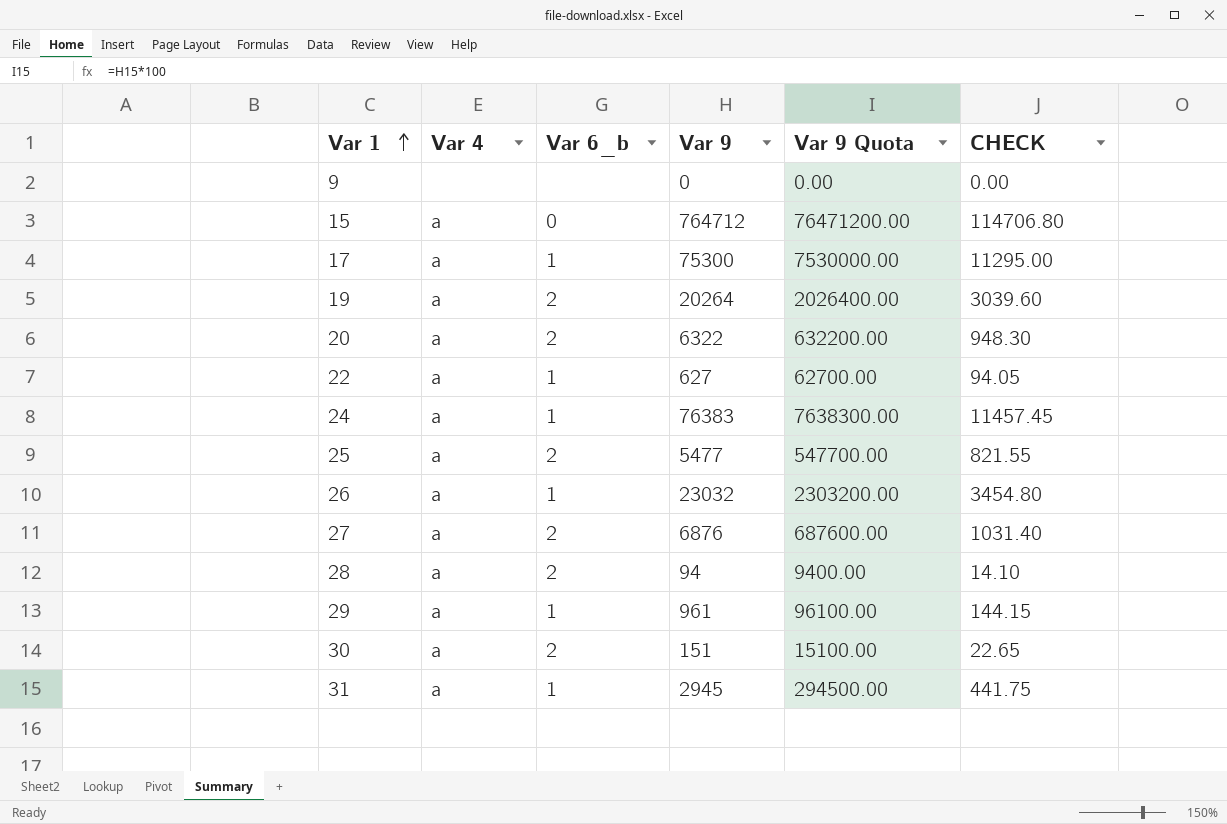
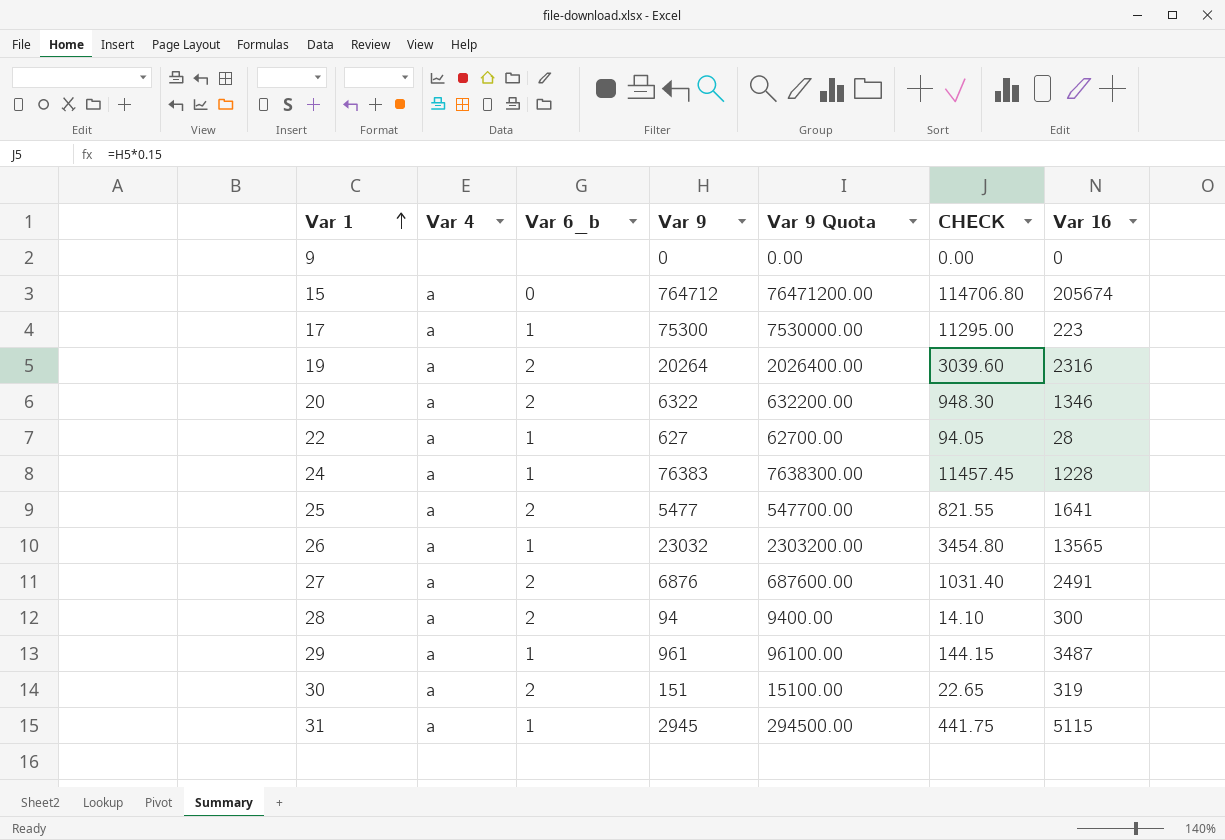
column Var 16 | position: none -> 7

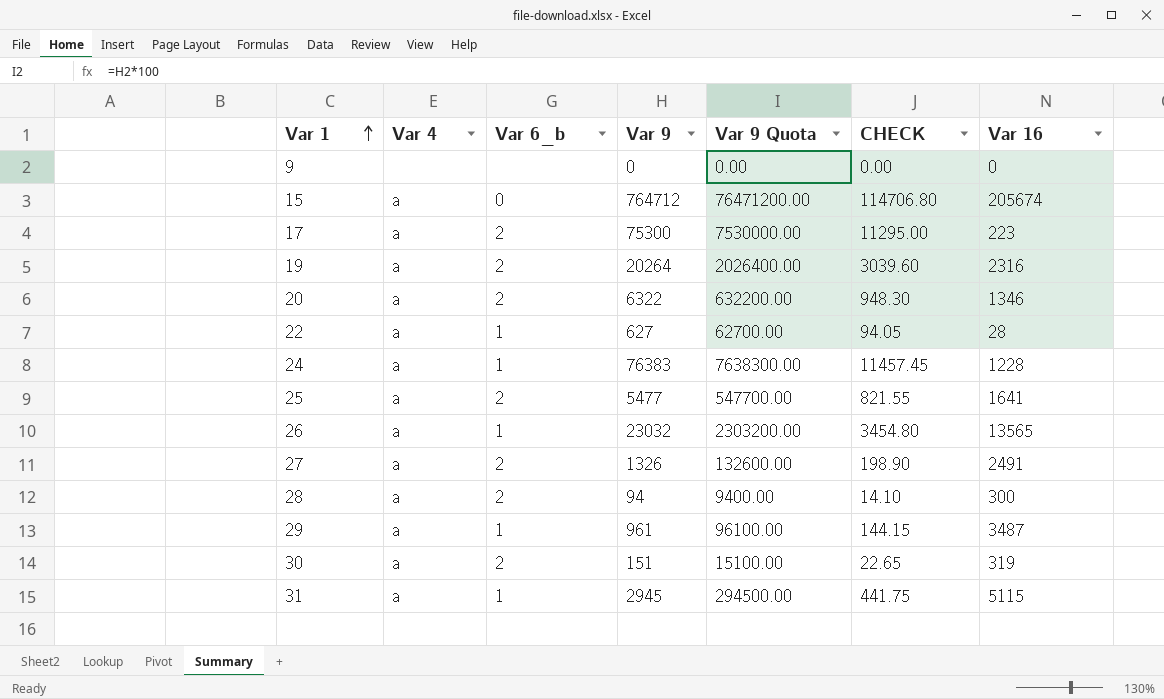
17 | Var 6_b: 1 -> 2
27 | Var 9: 6876 -> 1326
27 | Var 9 Quota: 687600.00 -> 132600.00
27 | CHECK: 1031.40 -> 198.90

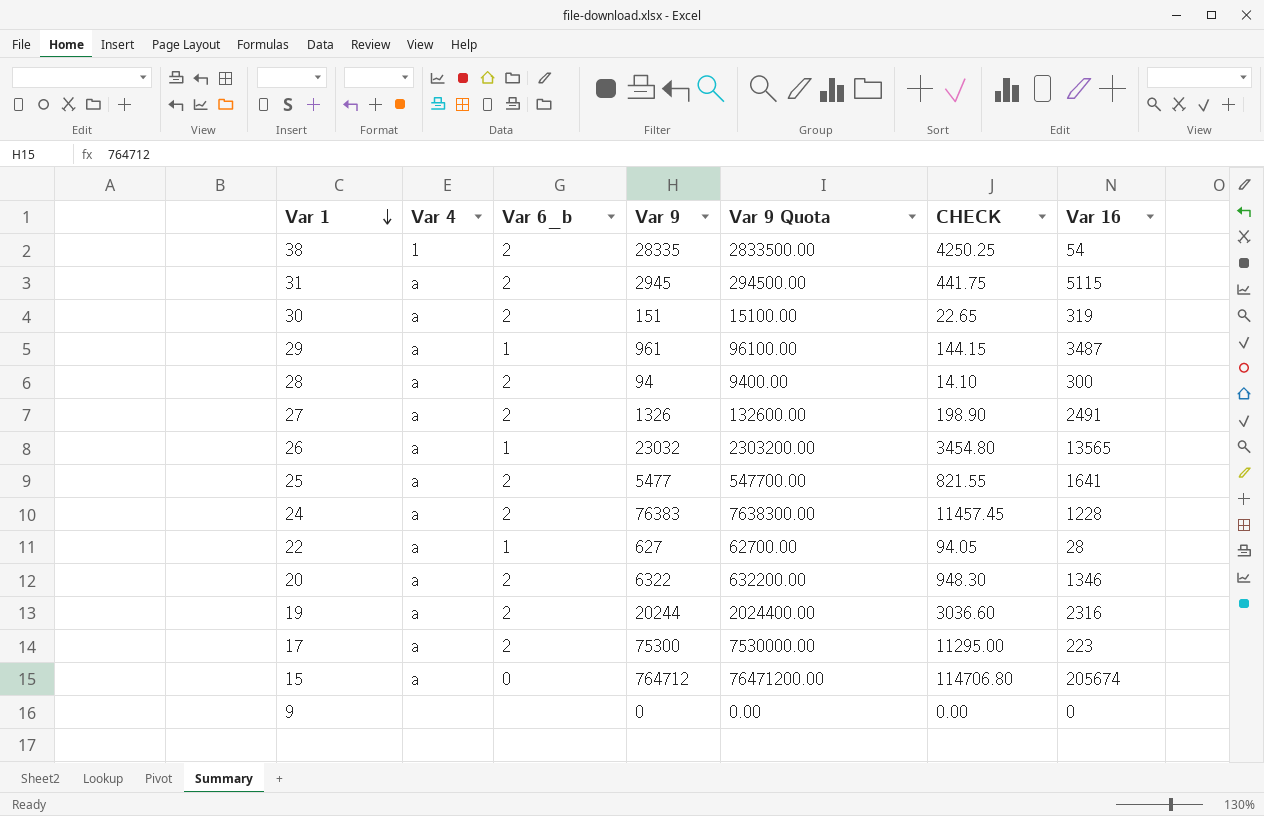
row order: Var 1 ascending -> Var 1 descending
row 38: none -> 1 | 2 | 28335 | 2833500.00 | 4250.25 | 54
31 | Var 6_b: 1 -> 2
24 | Var 6_b: 1 -> 2
19 | Var 9: 20264 -> 20244
19 | Var 9 Quota: 2026400.00 -> 2024400.00
19 | CHECK: 3039.60 -> 3036.60

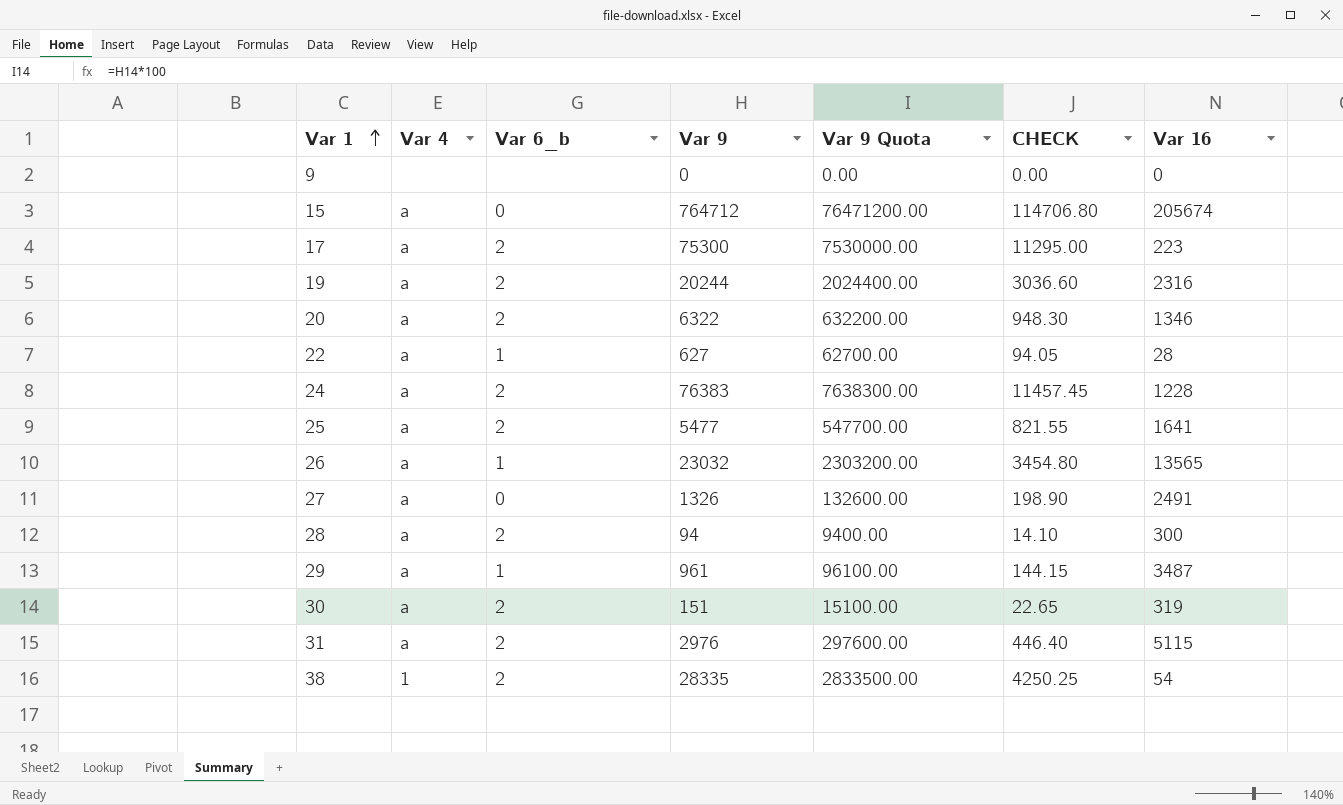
row order: Var 1 descending -> Var 1 ascending
27 | Var 6_b: 2 -> 0
31 | Var 9: 2945 -> 2976
31 | Var 9 Quota: 294500.00 -> 297600.00
31 | CHECK: 441.75 -> 446.40

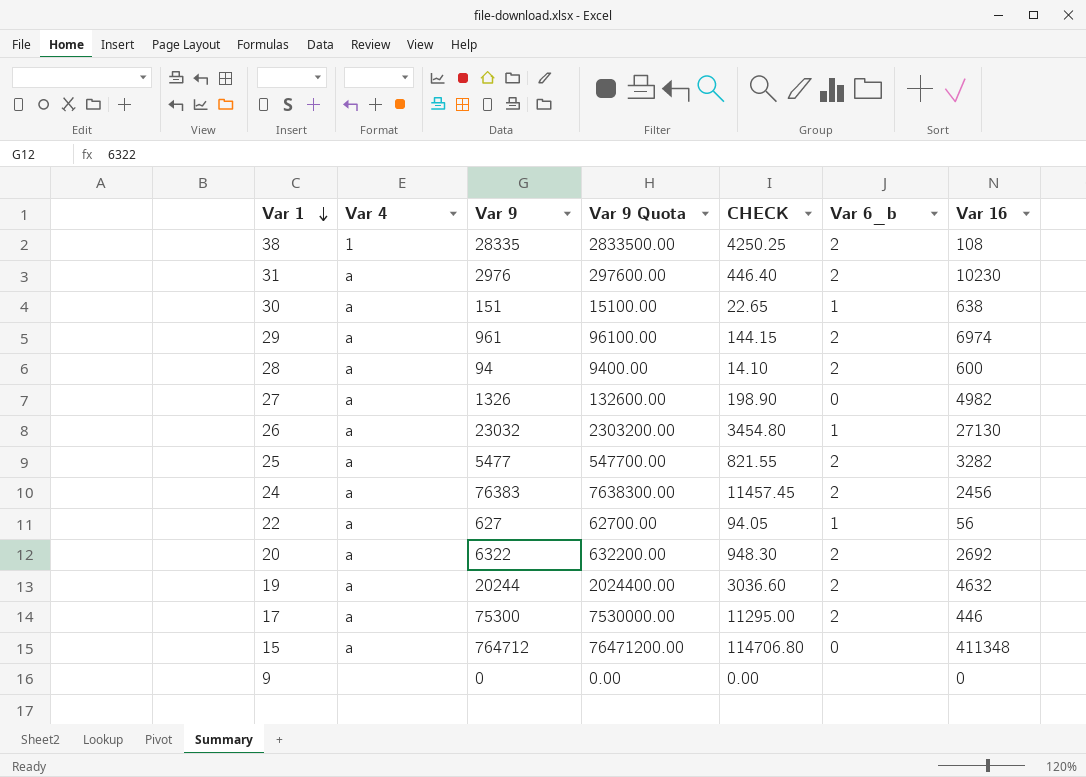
row order: Var 1 ascending -> Var 1 descending
column Var 6_b | position: 3 -> 6
38 | Var 16: 54 -> 108
31 | Var 16: 5115 -> 10230
30 | Var 6_b: 2 -> 1
30 | Var 16: 319 -> 638
29 | Var 6_b: 1 -> 2
29 | Var 16: 3487 -> 6974
28 | Var 16: 300 -> 600
27 | Var 16: 2491 -> 4982
26 | Var 16: 13565 -> 27130
25 | Var 16: 1641 -> 3282
24 | Var 16: 1228 -> 2456
22 | Var 16: 28 -> 56
20 | Var 16: 1346 -> 2692
19 | Var 16: 2316 -> 4632
17 | Var 16: 223 -> 446
15 | Var 16: 205674 -> 411348

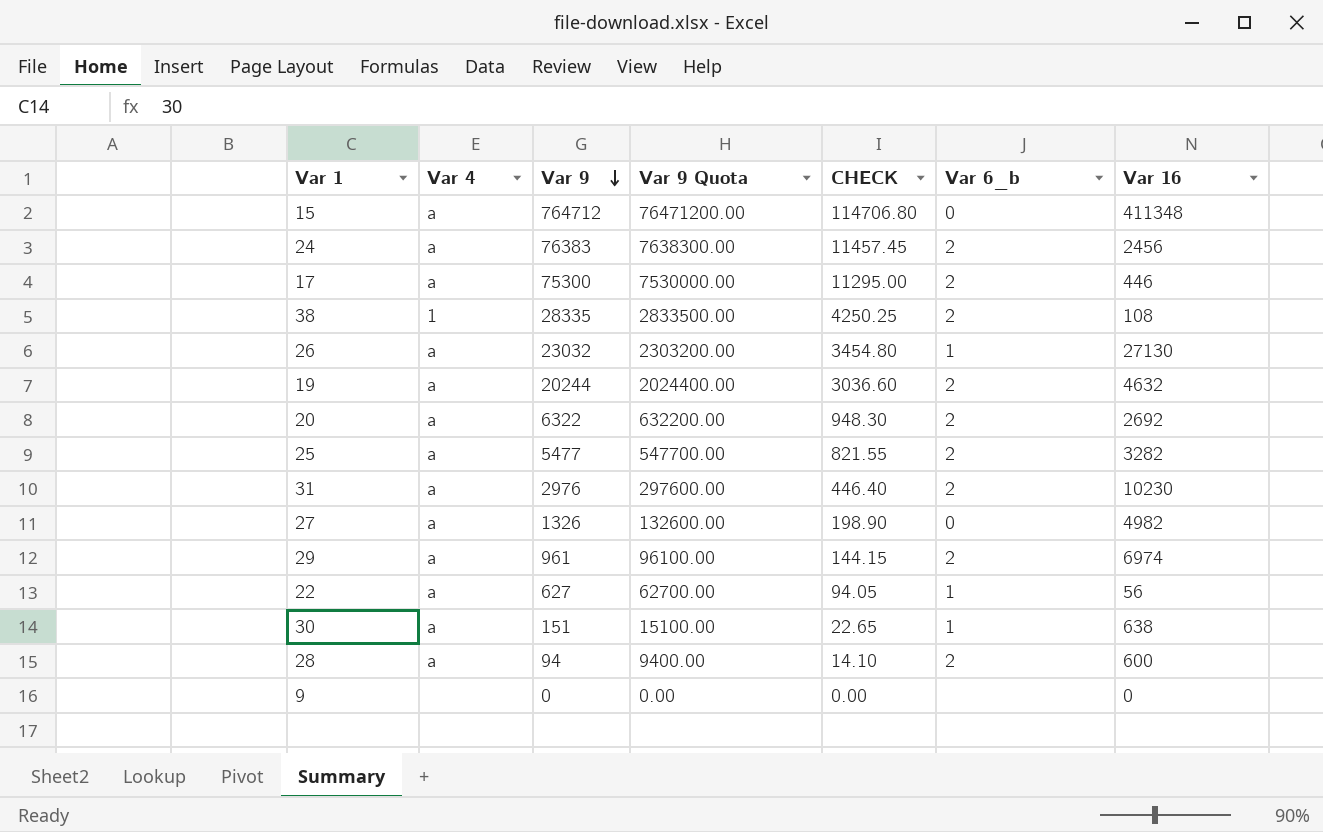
row order: Var 1 descending -> Var 9 descending

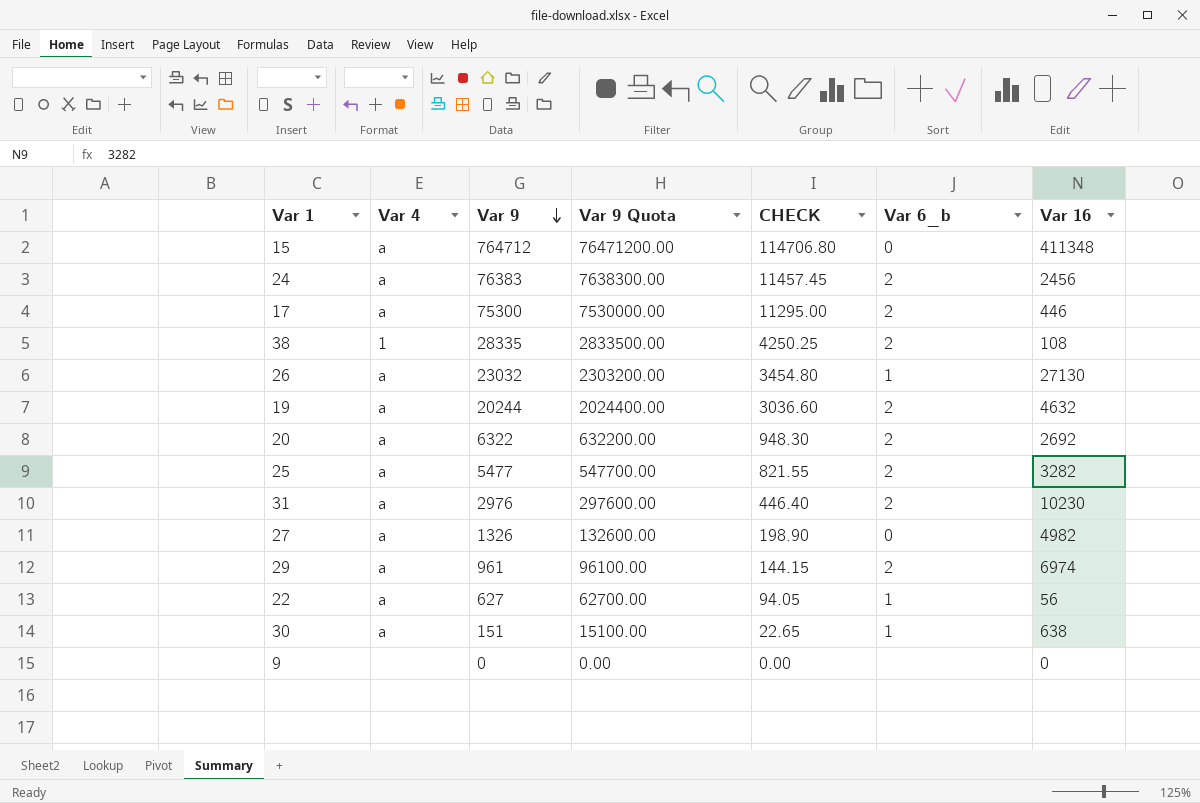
row 28: a | 94 | 9400.00 | 14.10 | 2 | 600 -> none

